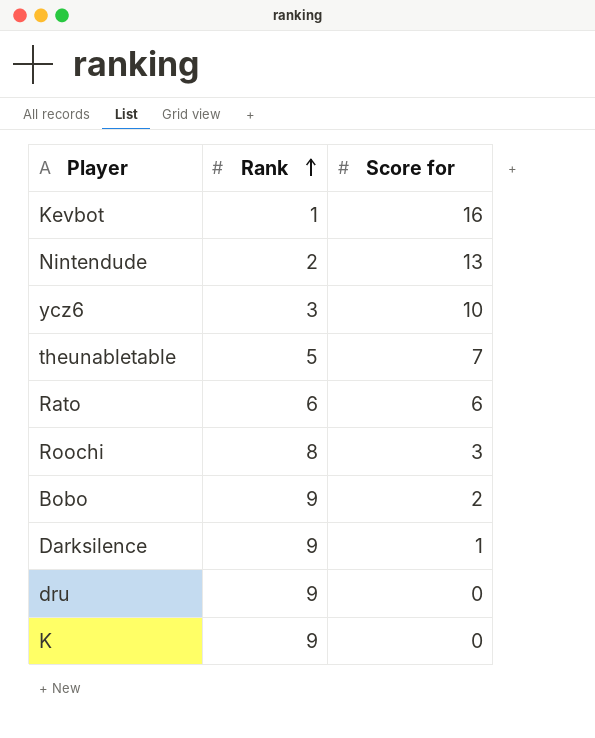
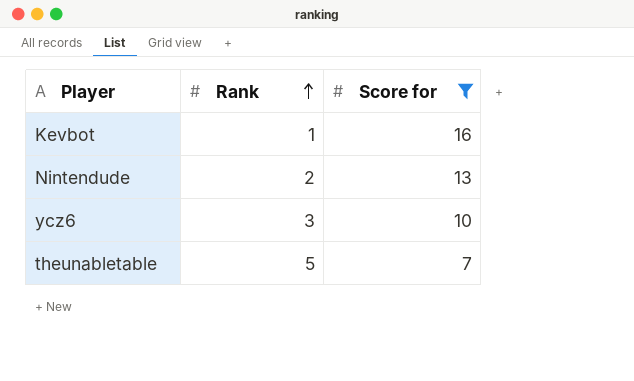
filter: none -> Score for >= 7

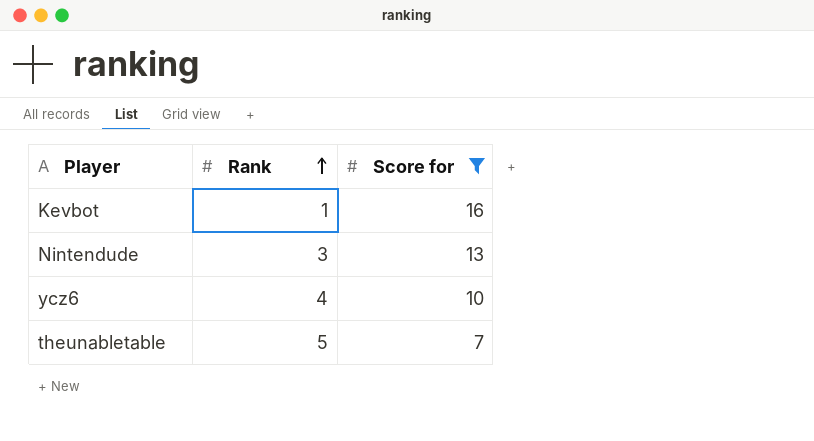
Nintendude | Rank: 2 -> 3
ycz6 | Rank: 3 -> 4

